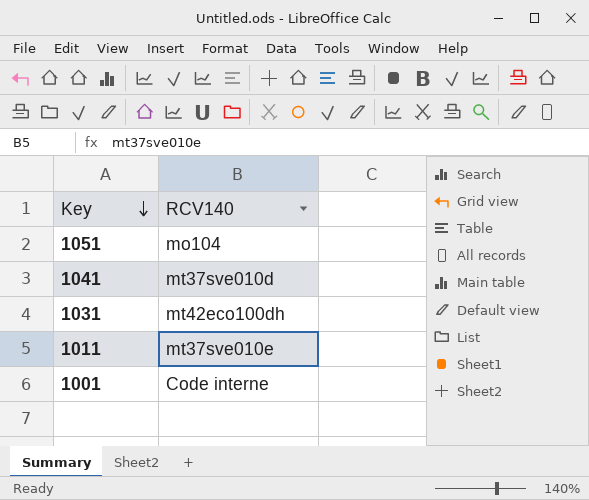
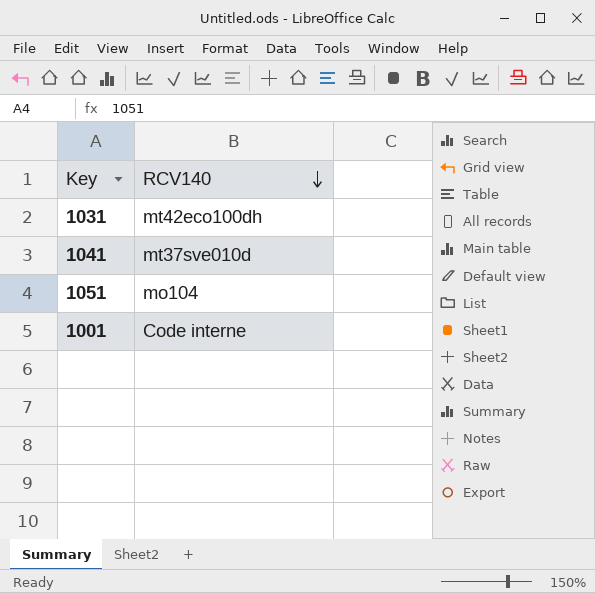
row order: Key descending -> RCV140 descending
row 1011: mt37sve010e -> none

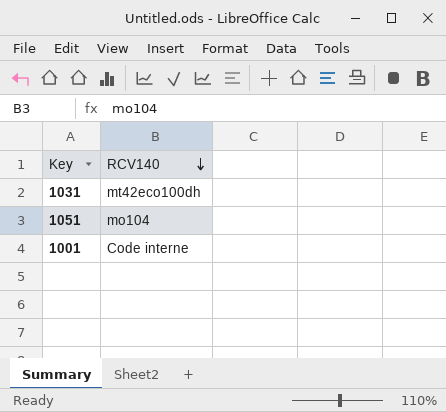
row 1041: mt37sve010d -> none

